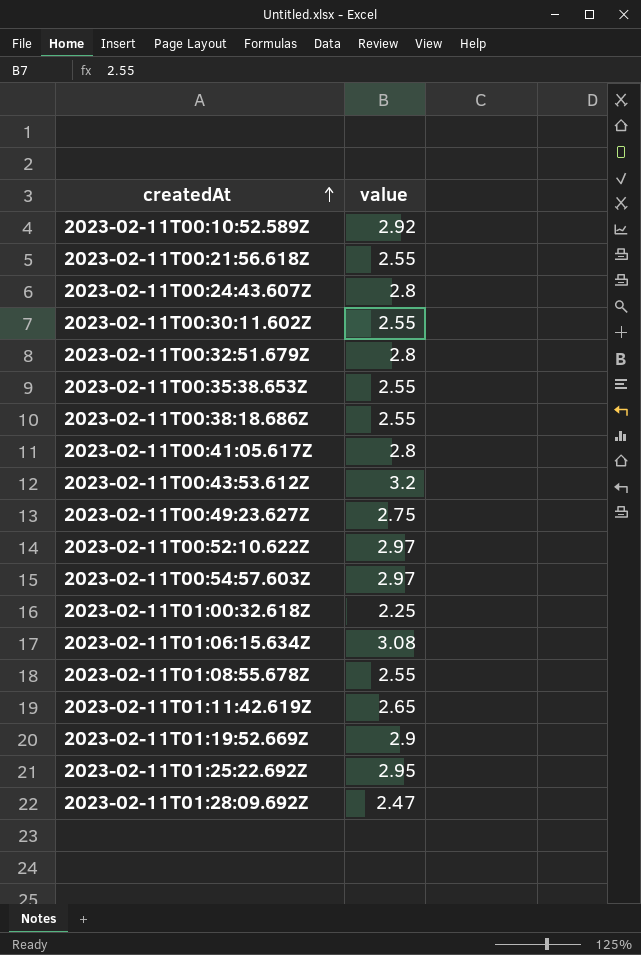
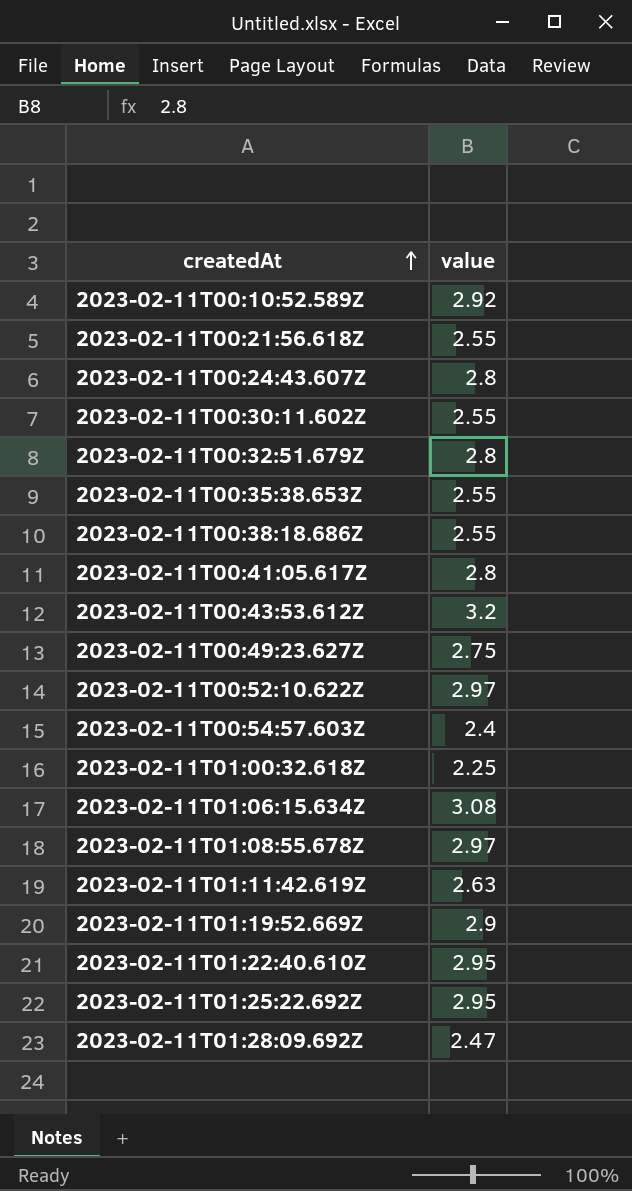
2023-02-11T00:54:57.603Z | value: 2.97 -> 2.4
2023-02-11T01:08:55.678Z | value: 2.55 -> 2.97
2023-02-11T01:11:42.619Z | value: 2.65 -> 2.63
row 2023-02-11T01:22:40.610Z: none -> 2.95

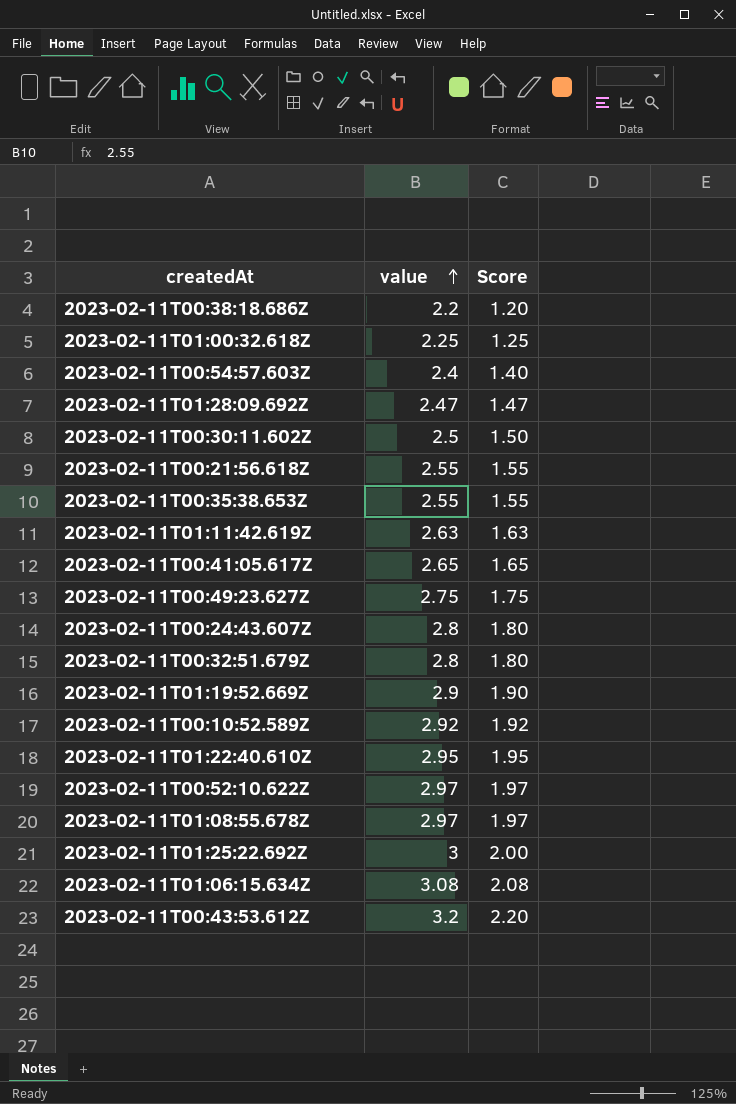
row order: createdAt ascending -> value ascending
column Score | formula: none -> [value] - 1
2023-02-11T00:38:18.686Z | value: 2.55 -> 2.2
2023-02-11T00:30:11.602Z | value: 2.55 -> 2.5
2023-02-11T00:41:05.617Z | value: 2.8 -> 2.65
2023-02-11T01:25:22.692Z | value: 2.95 -> 3

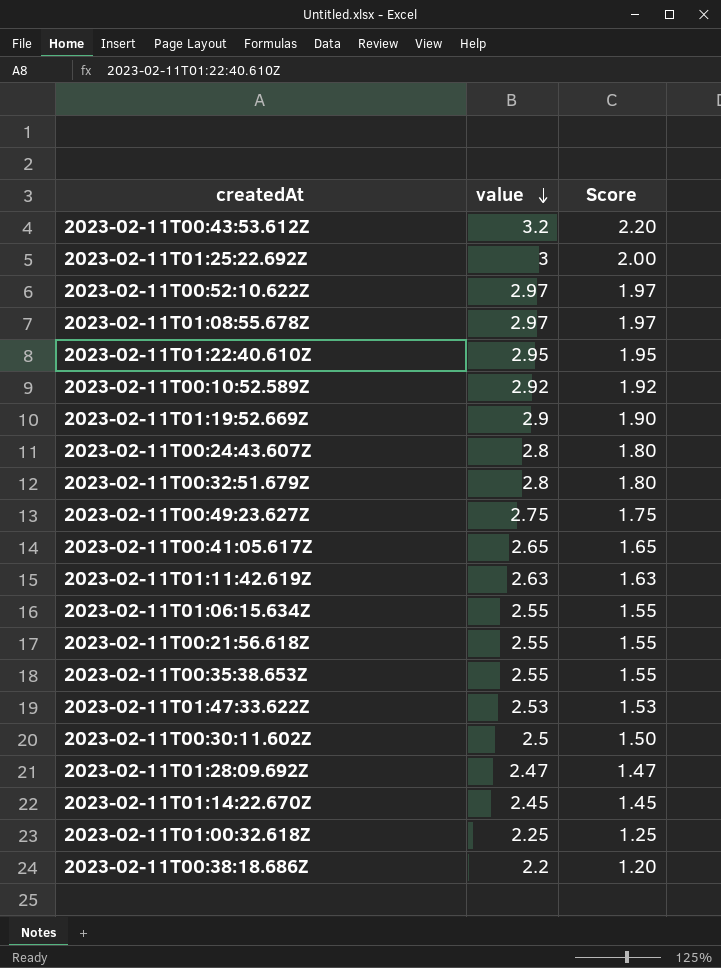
row order: value ascending -> value descending
row 2023-02-11T00:54:57.603Z: 2.4 | 1.40 -> none
2023-02-11T01:06:15.634Z | value: 3.08 -> 2.55
2023-02-11T01:06:15.634Z | Score: 2.08 -> 1.55
row 2023-02-11T01:47:33.622Z: none -> 2.53 | 1.53
row 2023-02-11T01:14:22.670Z: none -> 2.45 | 1.45

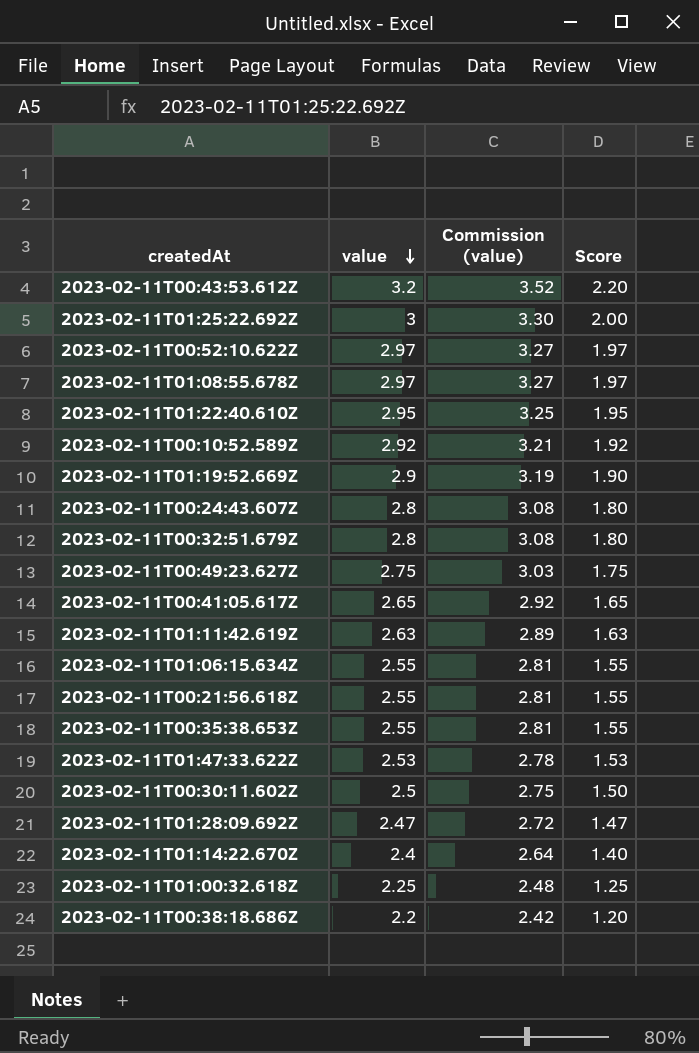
column Commission (value) | formula: none -> [value] * 1.1
2023-02-11T01:14:22.670Z | value: 2.45 -> 2.4
2023-02-11T01:14:22.670Z | Score: 1.45 -> 1.40

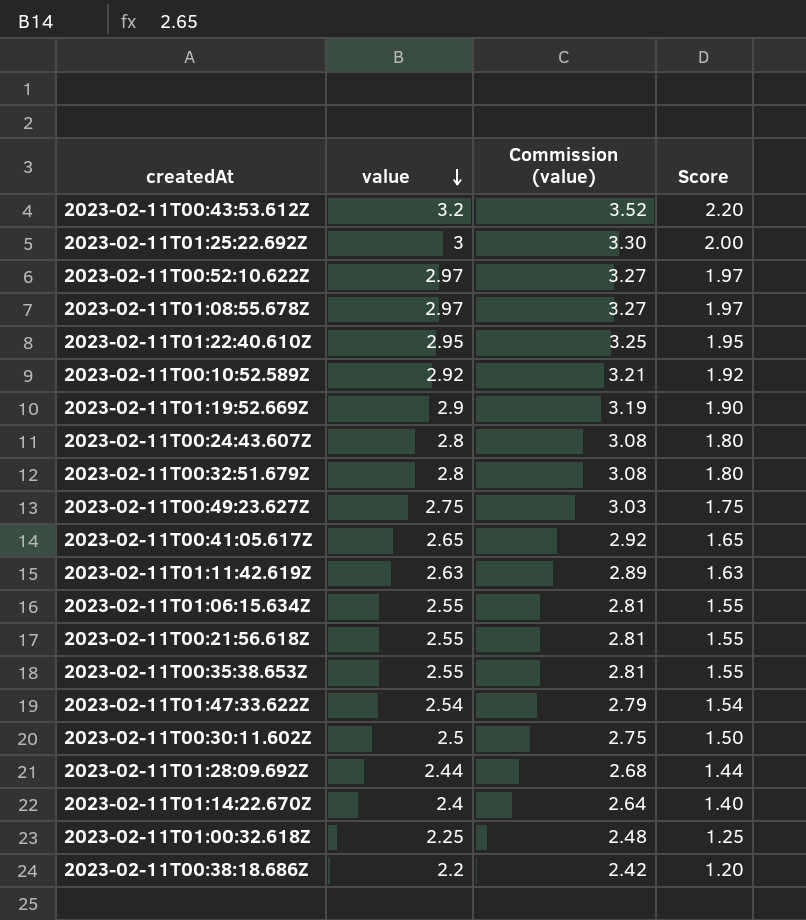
2023-02-11T01:47:33.622Z | value: 2.53 -> 2.54
2023-02-11T01:47:33.622Z | Commission (value): 2.78 -> 2.79
2023-02-11T01:47:33.622Z | Score: 1.53 -> 1.54
2023-02-11T01:28:09.692Z | value: 2.47 -> 2.44
2023-02-11T01:28:09.692Z | Commission (value): 2.72 -> 2.68
2023-02-11T01:28:09.692Z | Score: 1.47 -> 1.44

